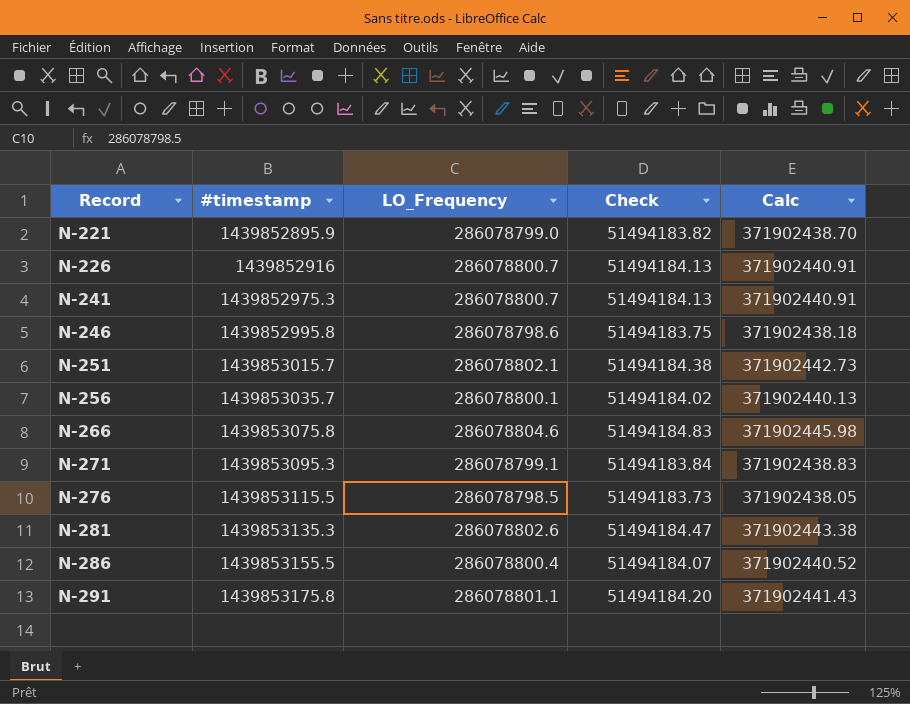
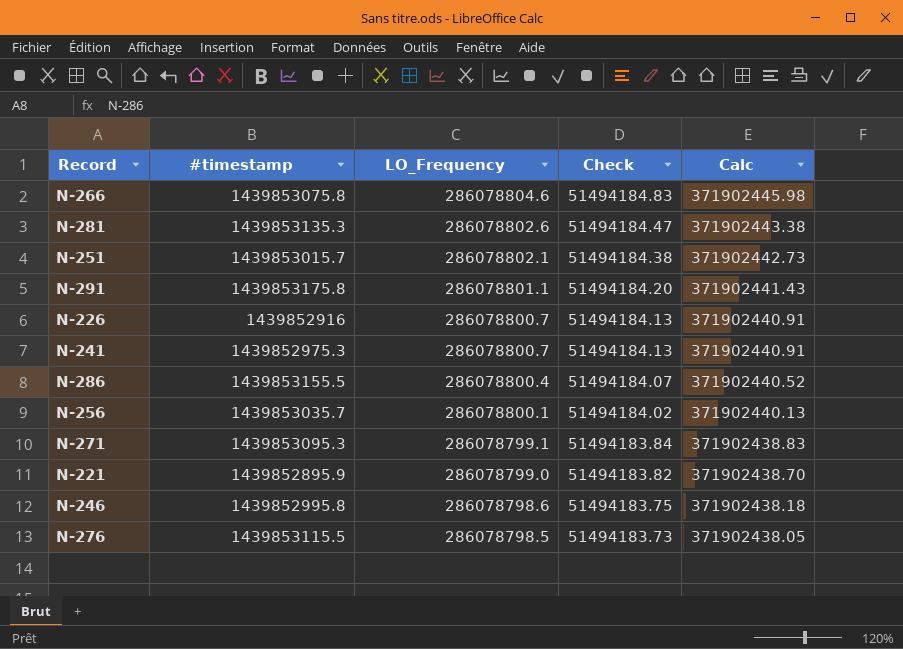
row order: Record ascending -> LO_Frequency descending

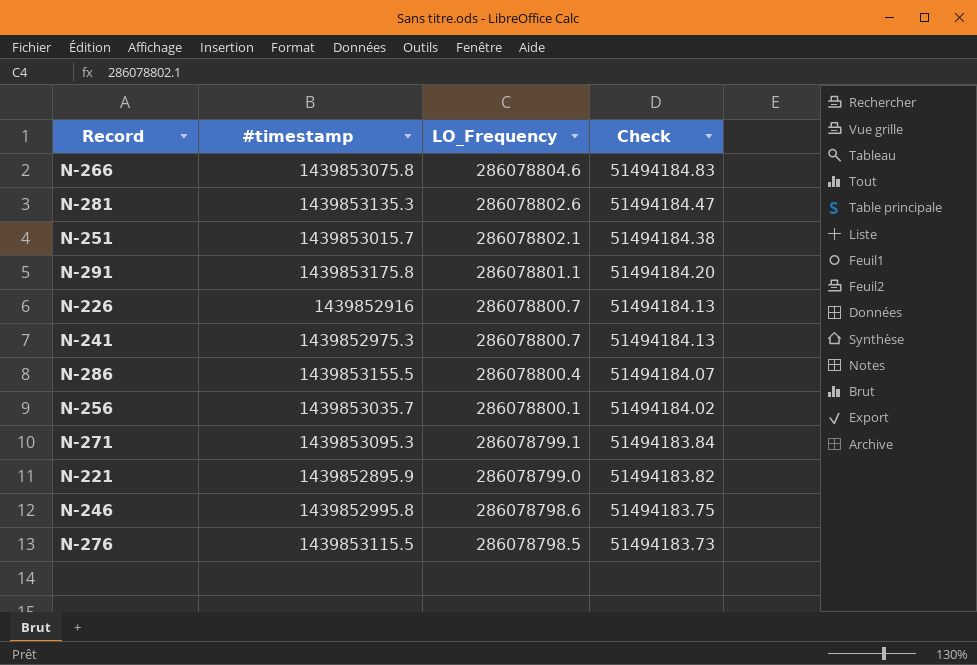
column Calc | formula: [LO_Frequency] * 1.3 -> none

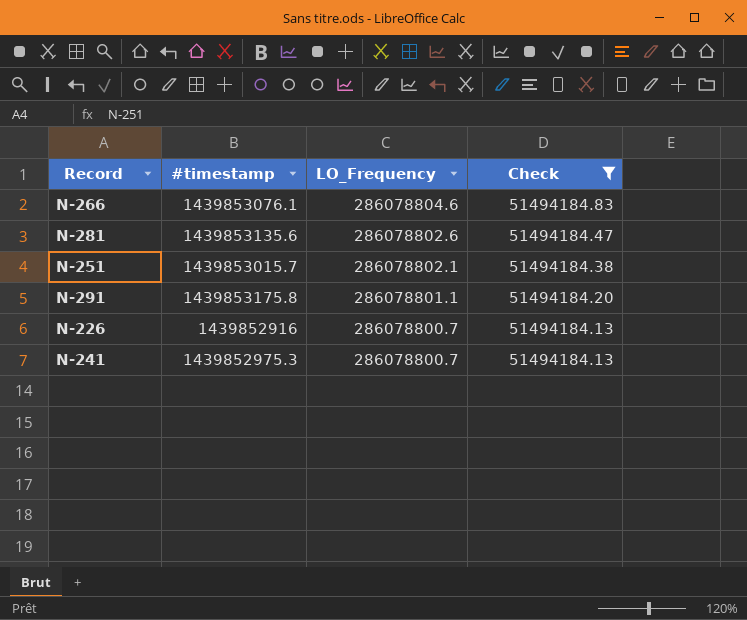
filter: none -> Check >= 51494184.13
N-266 | #timestamp: 1439853075.8 -> 1439853076.1
N-281 | #timestamp: 1439853135.3 -> 1439853135.6

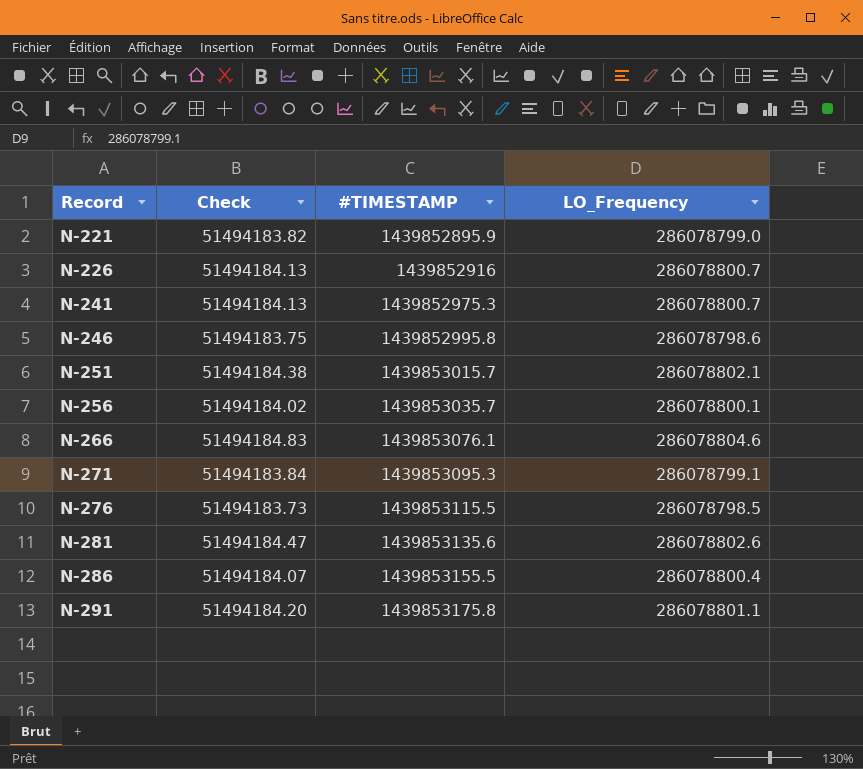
filter: Check >= 51494184.13 -> none
row order: LO_Frequency descending -> Record ascending
column Check | position: 4 -> 2
column name: #timestamp -> #TIMESTAMP

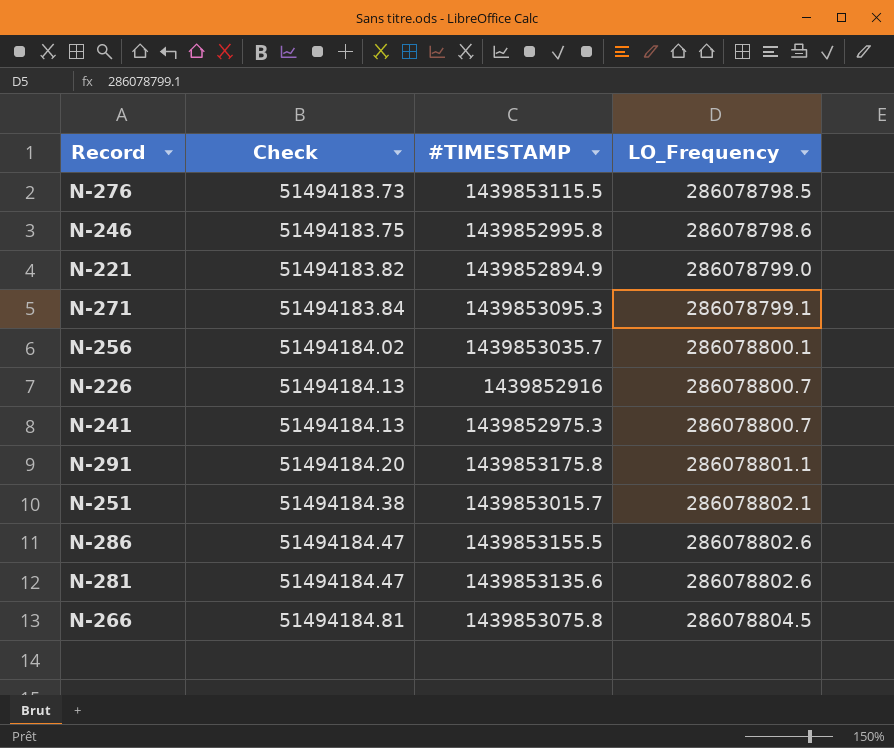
row order: Record ascending -> Check ascending
N-221 | #TIMESTAMP: 1439852895.9 -> 1439852894.9
N-286 | Check: 51494184.07 -> 51494184.47
N-286 | LO_Frequency: 286078800.4 -> 286078802.6
N-266 | Check: 51494184.83 -> 51494184.81
N-266 | #TIMESTAMP: 1439853076.1 -> 1439853075.8
N-266 | LO_Frequency: 286078804.6 -> 286078804.5

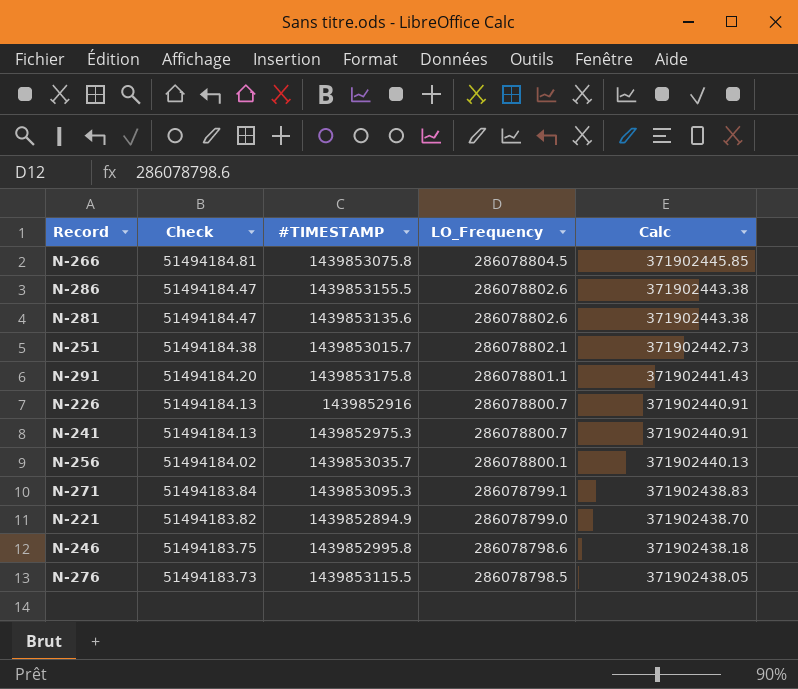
row order: Check ascending -> Check descending
column Calc | formula: none -> [LO_Frequency] * 1.3

